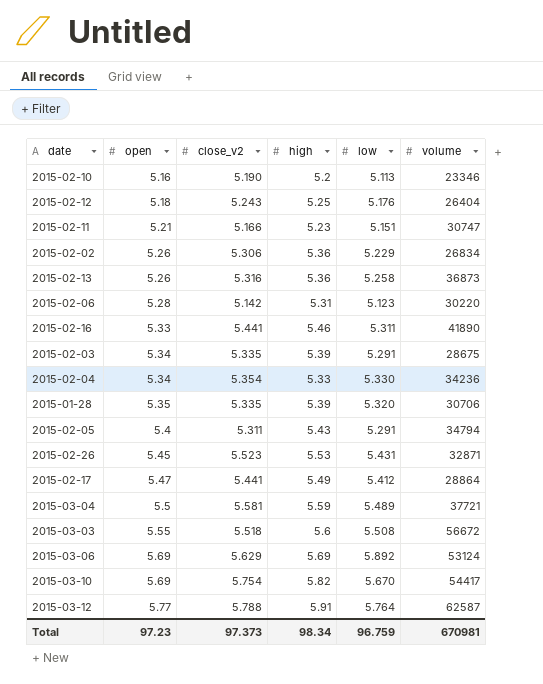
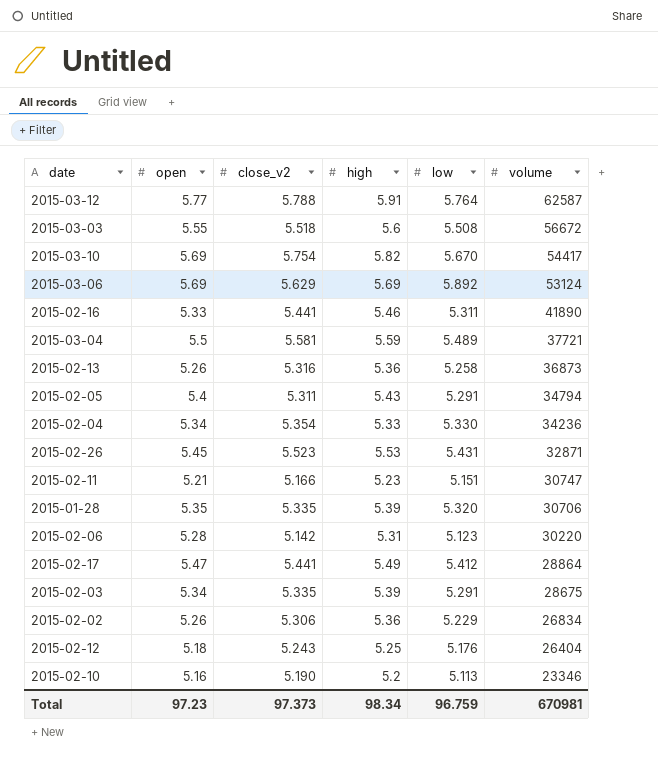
row order: open ascending -> volume descending

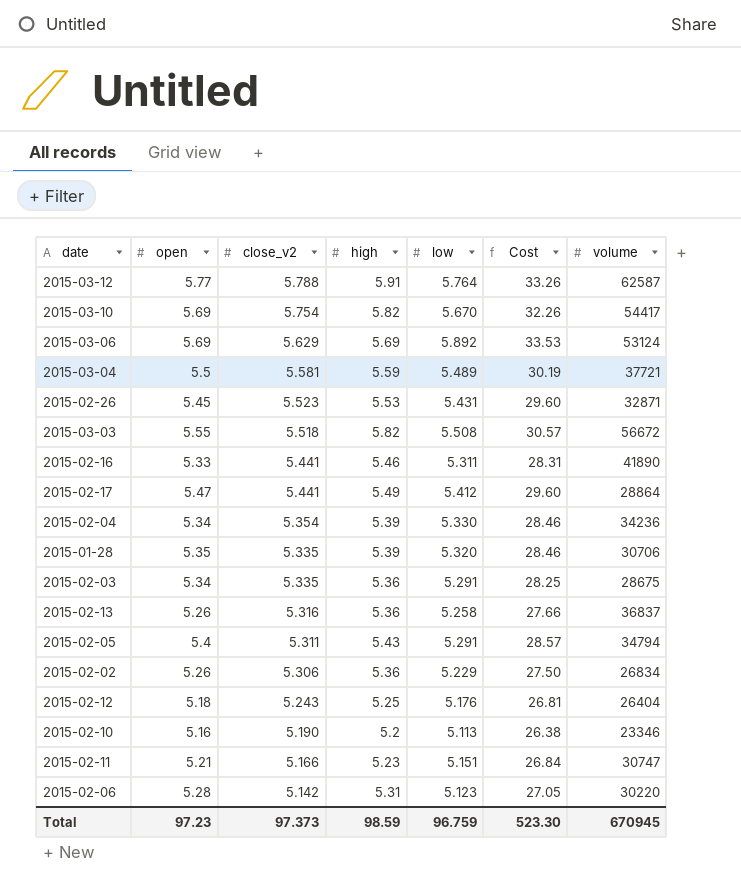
row order: volume descending -> close_v2 descending
column Cost | formula: none -> [open] * [low]
2015-03-03 | high: 5.6 -> 5.82
2015-02-04 | high: 5.33 -> 5.39
2015-02-03 | high: 5.39 -> 5.36
2015-02-13 | volume: 36873 -> 36837
Total | high: 98.34 -> 98.59
Total | volume: 670981 -> 670945

